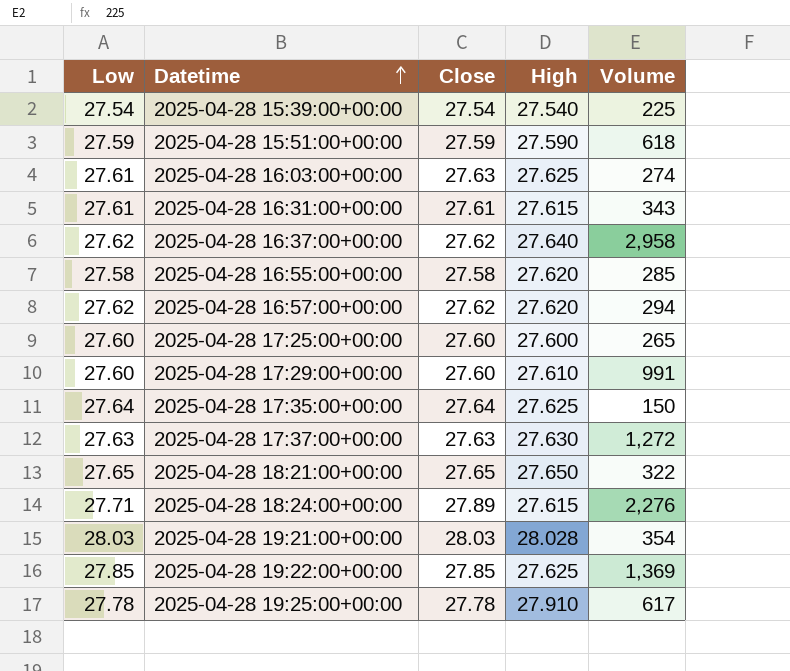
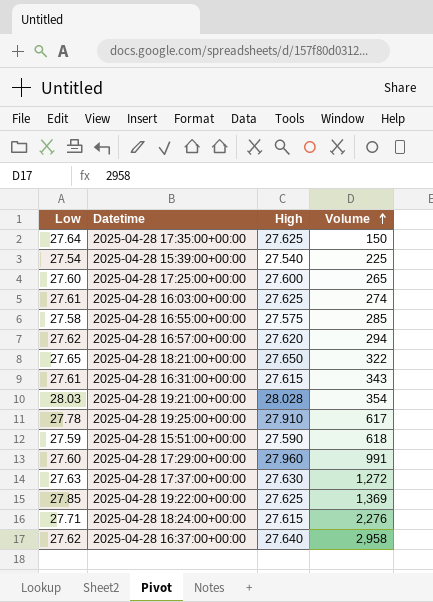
row order: Datetime ascending -> Volume ascending
column Close | position: 3 -> none
2025-04-28 16:55:00+00:00 | High: 27.620 -> 27.575
2025-04-28 17:29:00+00:00 | High: 27.610 -> 27.960

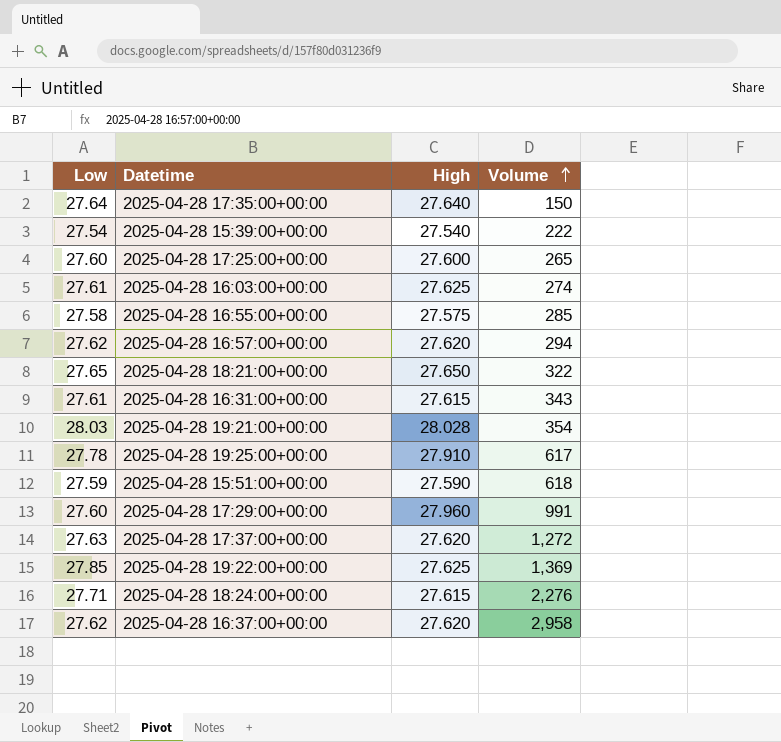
2025-04-28 17:35:00+00:00 | High: 27.625 -> 27.640
2025-04-28 15:39:00+00:00 | Volume: 225 -> 222
2025-04-28 17:37:00+00:00 | High: 27.630 -> 27.620
2025-04-28 16:37:00+00:00 | High: 27.640 -> 27.620

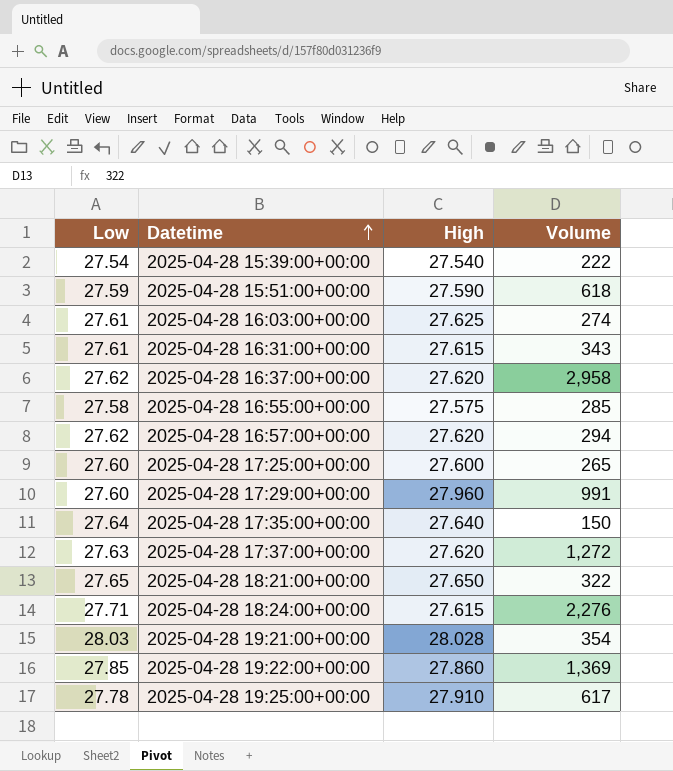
row order: Volume ascending -> Datetime ascending
2025-04-28 19:22:00+00:00 | High: 27.625 -> 27.860

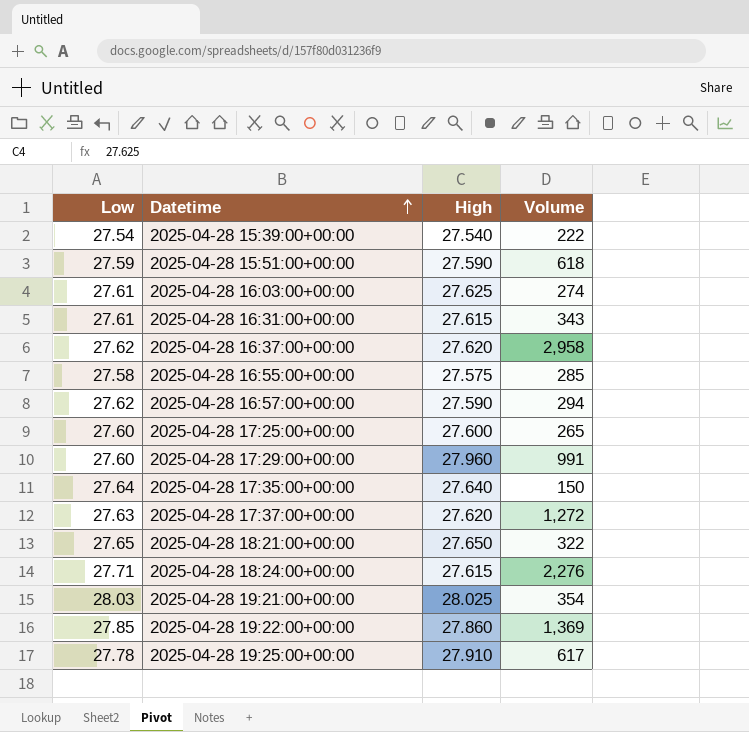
2025-04-28 16:57:00+00:00 | High: 27.620 -> 27.590
2025-04-28 19:21:00+00:00 | High: 28.028 -> 28.025

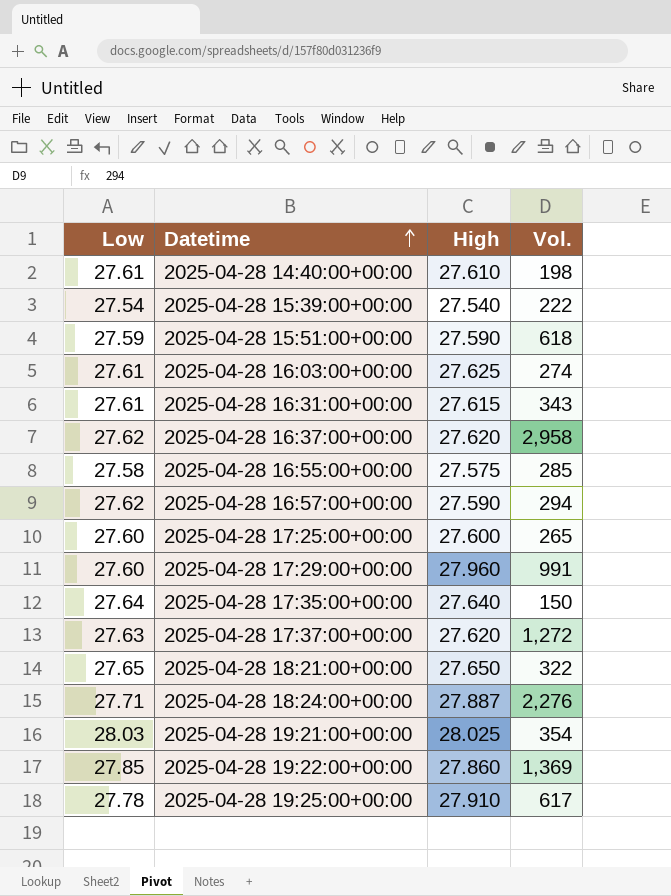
column name: Volume -> Vol.
row 2025-04-28 14:40:00+00:00: none -> 27.61 | 27.610 | 198
2025-04-28 18:24:00+00:00 | High: 27.615 -> 27.887

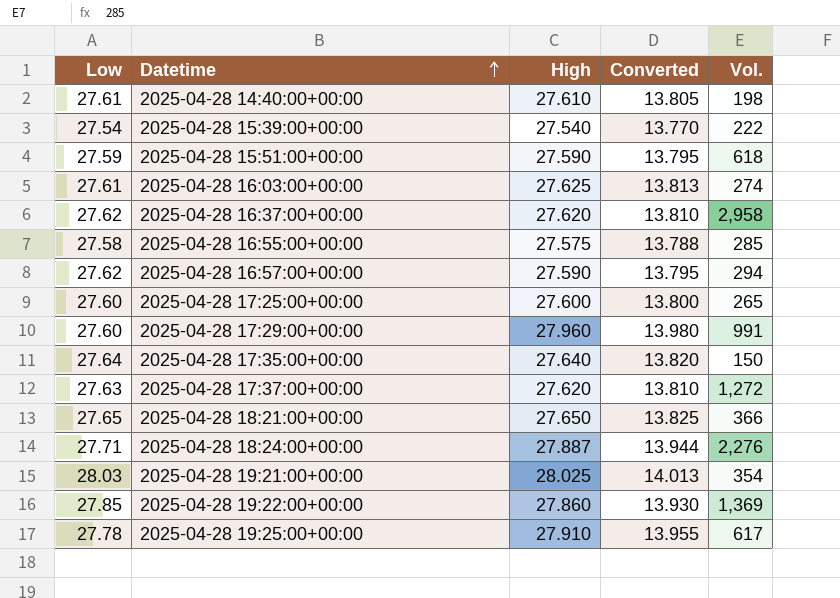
column Converted | formula: none -> [High] * 0.5
row 2025-04-28 16:31:00+00:00: 27.61 | 27.615 | 343 -> none
2025-04-28 18:21:00+00:00 | Vol.: 322 -> 366

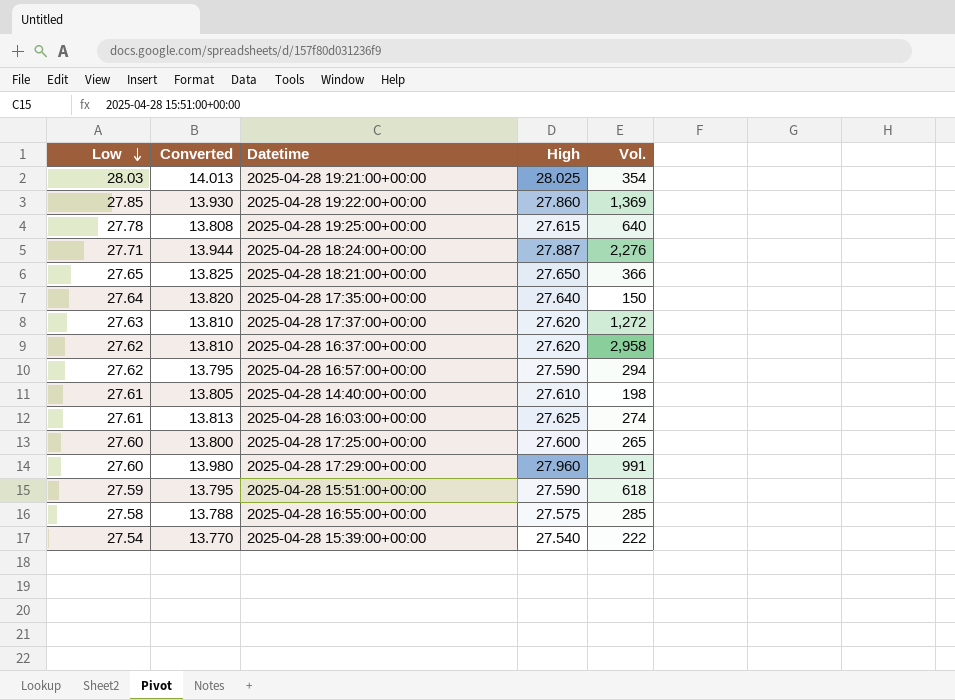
row order: Datetime ascending -> Low descending
column Converted | position: 4 -> 2
2025-04-28 19:25:00+00:00 | Converted: 13.955 -> 13.808
2025-04-28 19:25:00+00:00 | High: 27.910 -> 27.615
2025-04-28 19:25:00+00:00 | Vol.: 617 -> 640

